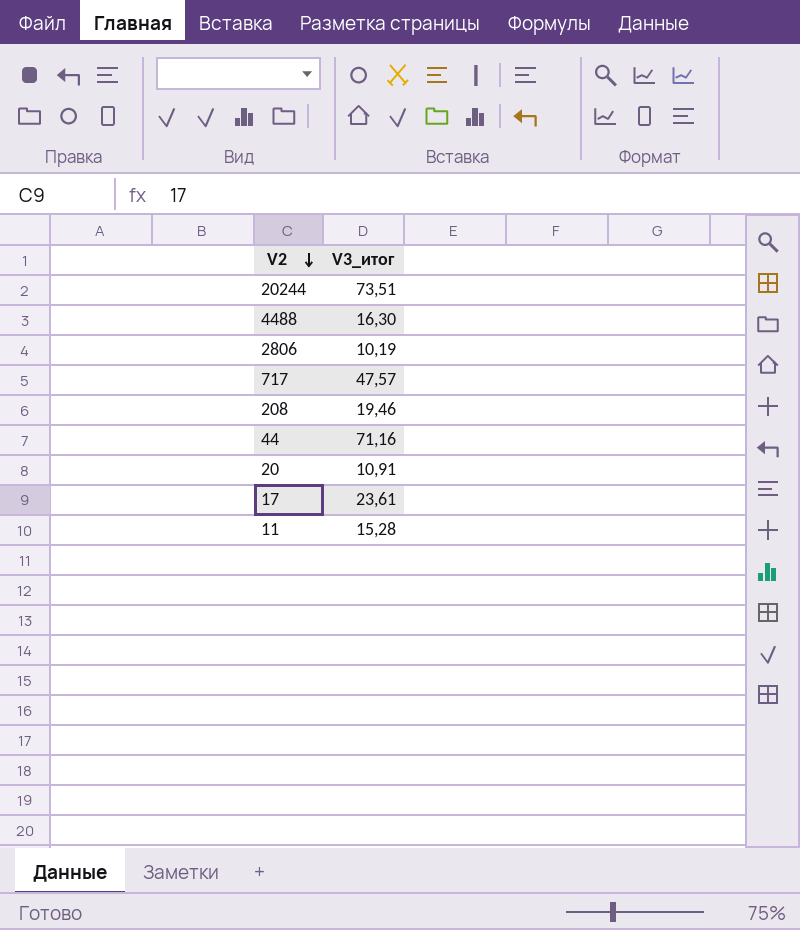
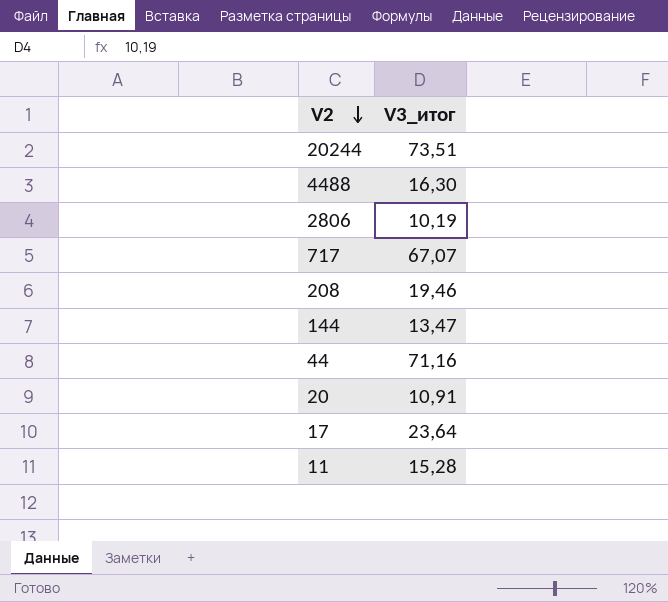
717 | V3_итог: 47,57 -> 67,07
row 144: none -> 13,47
17 | V3_итог: 23,61 -> 23,64

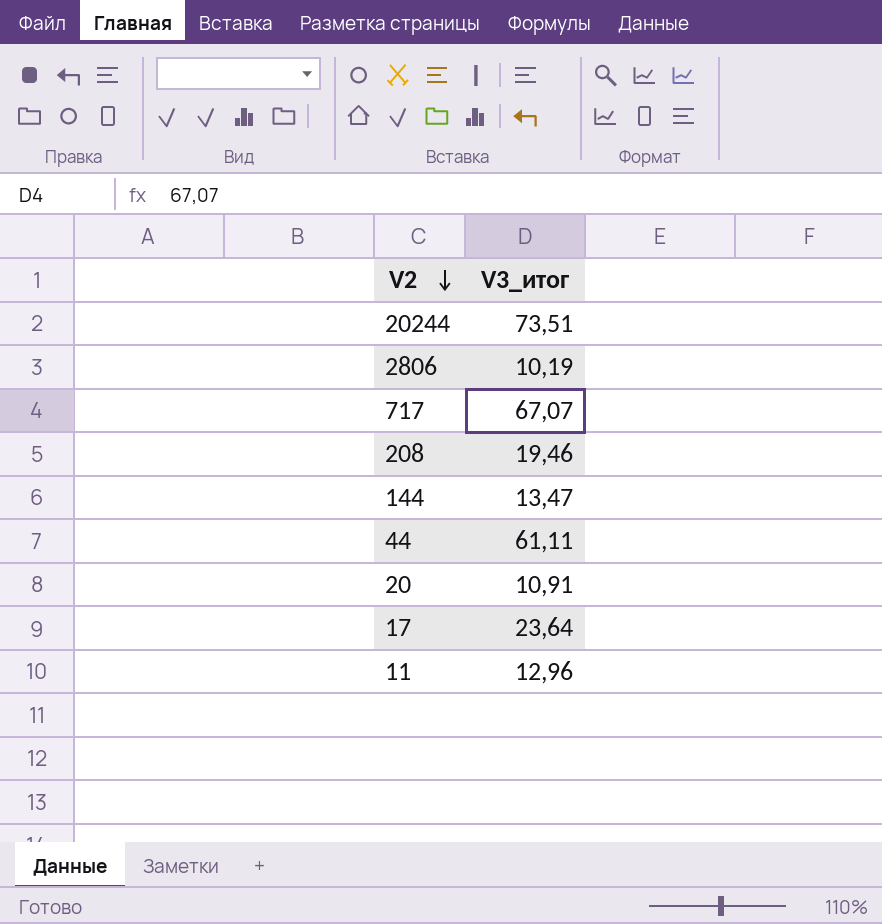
row 4488: 16,30 -> none
44 | V3_итог: 71,16 -> 61,11
11 | V3_итог: 15,28 -> 12,96

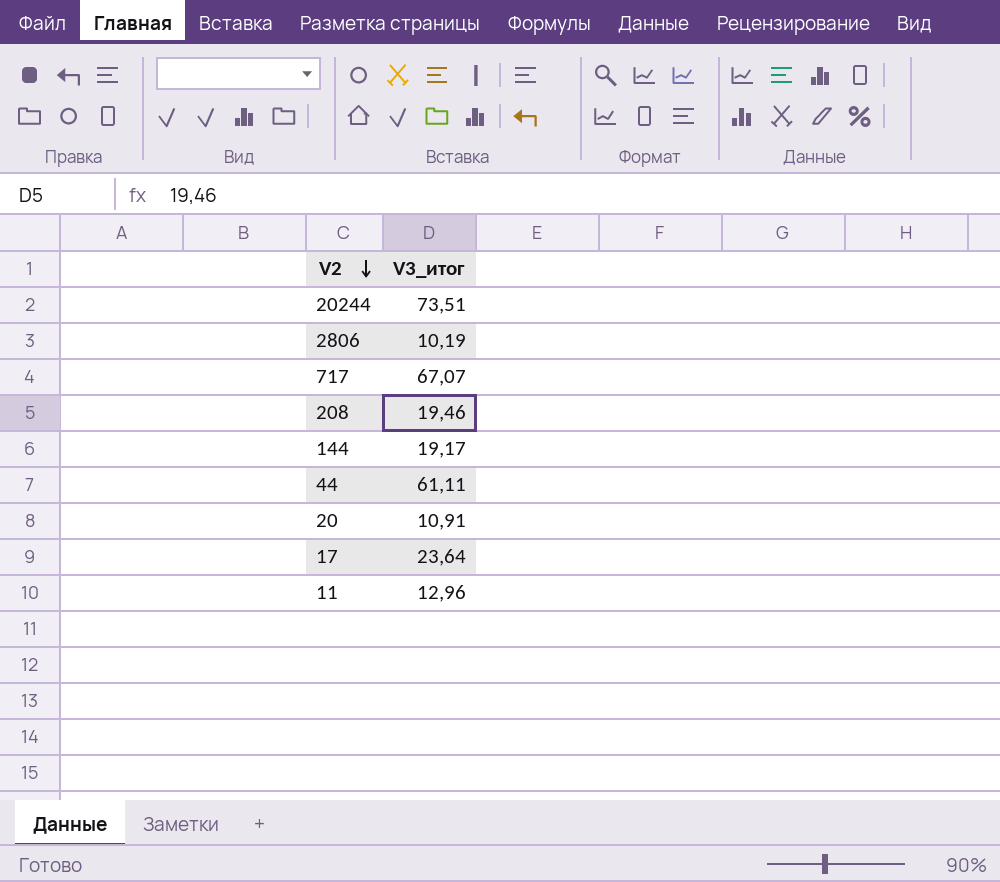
144 | V3_итог: 13,47 -> 19,17

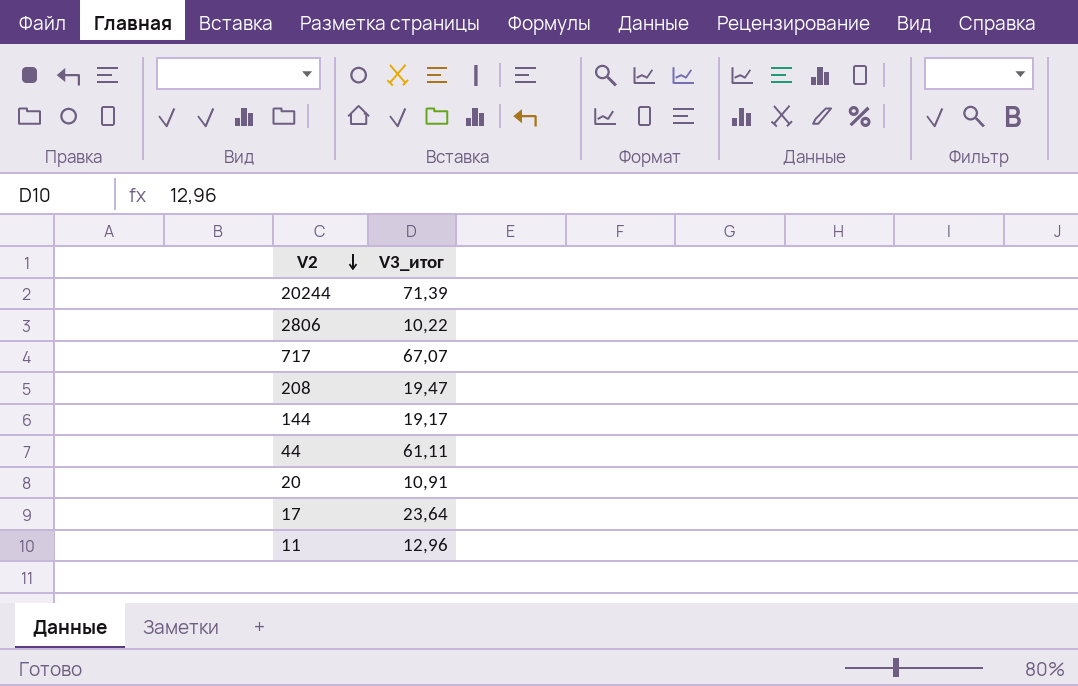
20244 | V3_итог: 73,51 -> 71,39
2806 | V3_итог: 10,19 -> 10,22
208 | V3_итог: 19,46 -> 19,47

